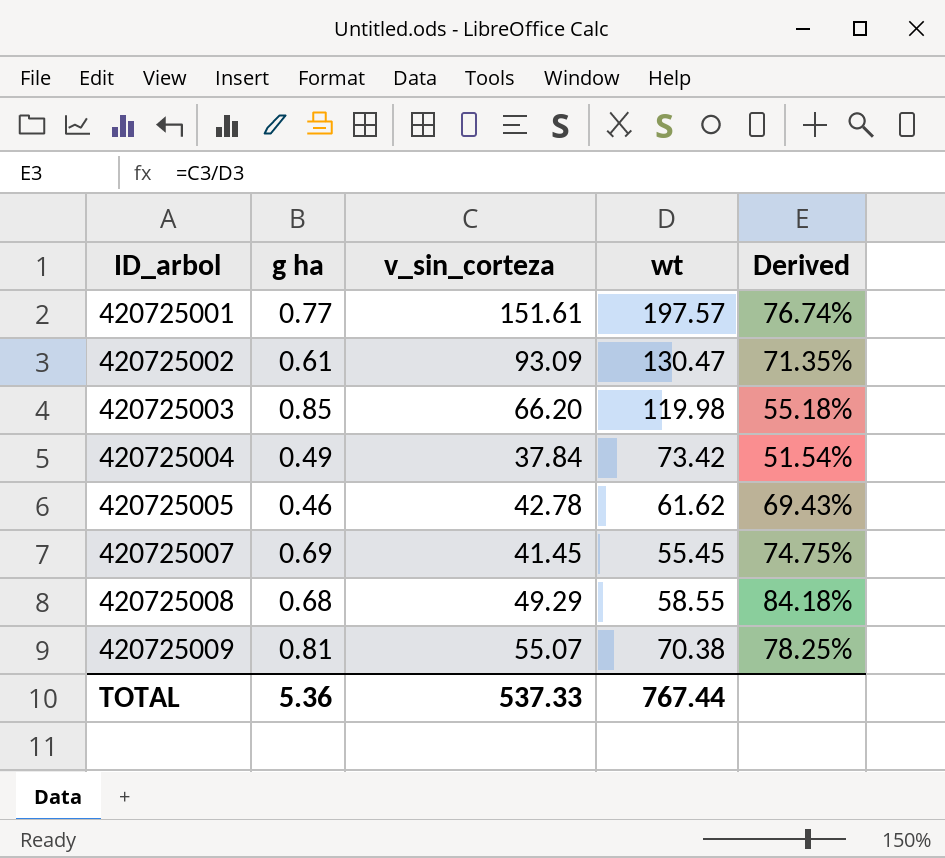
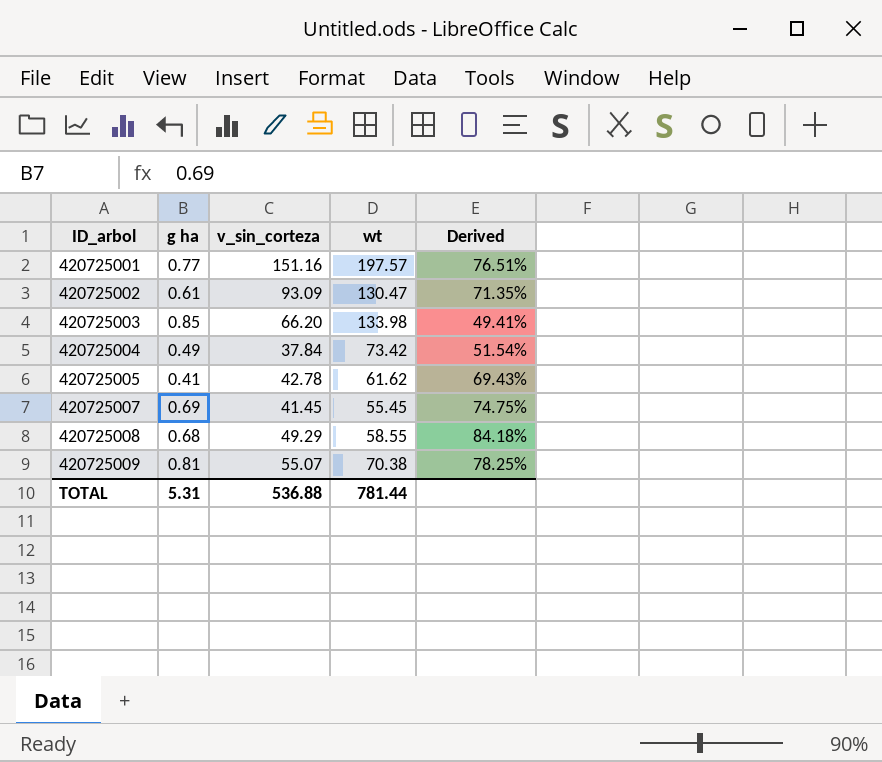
420725001 | v_sin_corteza: 151.61 -> 151.16
420725001 | Derived: 76.74% -> 76.51%
420725003 | wt: 119.98 -> 133.98
420725003 | Derived: 55.18% -> 49.41%
420725005 | g ha: 0.46 -> 0.41
TOTAL | g ha: 5.36 -> 5.31
TOTAL | v_sin_corteza: 537.33 -> 536.88
TOTAL | wt: 767.44 -> 781.44

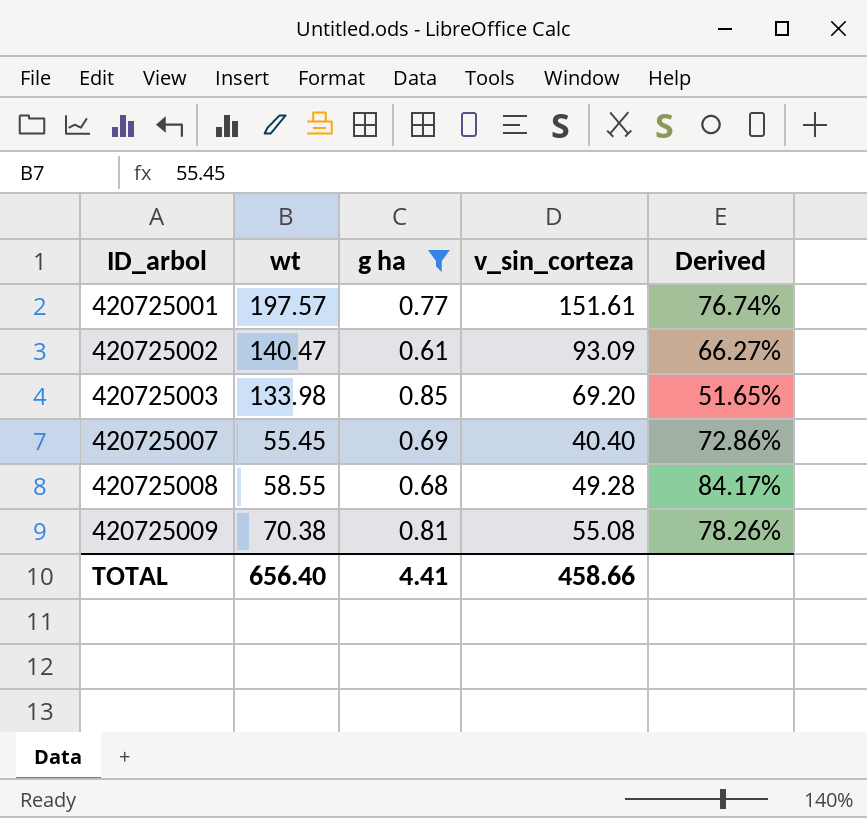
filter: none -> g ha >= 0.61
column wt | position: 4 -> 2
420725001 | v_sin_corteza: 151.16 -> 151.61
420725001 | Derived: 76.51% -> 76.74%
420725002 | wt: 130.47 -> 140.47
420725002 | Derived: 71.35% -> 66.27%
420725003 | v_sin_corteza: 66.20 -> 69.20
420725003 | Derived: 49.41% -> 51.65%
420725007 | v_sin_corteza: 41.45 -> 40.40
420725007 | Derived: 74.75% -> 72.86%
420725008 | v_sin_corteza: 49.29 -> 49.28
420725008 | Derived: 84.18% -> 84.17%
420725009 | v_sin_corteza: 55.07 -> 55.08
420725009 | Derived: 78.25% -> 78.26%
TOTAL | wt: 781.44 -> 656.40
TOTAL | g ha: 5.31 -> 4.41
TOTAL | v_sin_corteza: 536.88 -> 458.66

